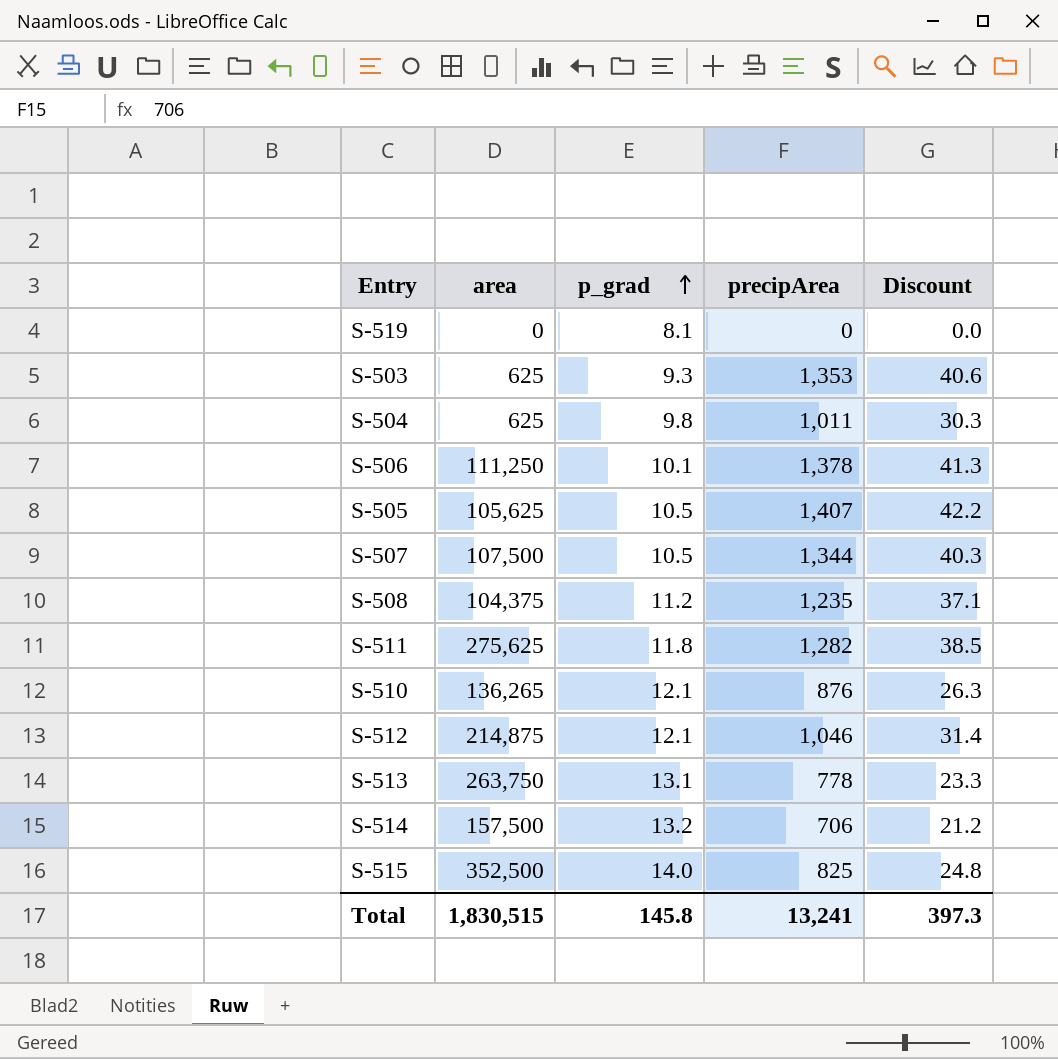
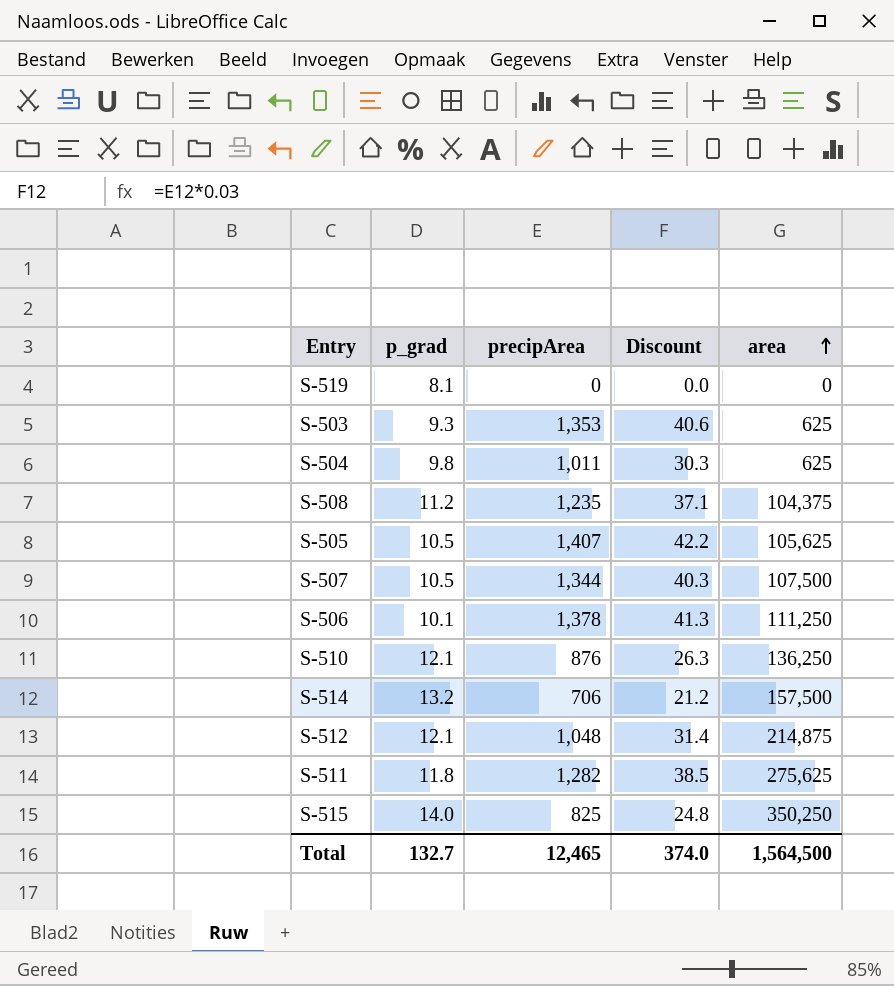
row order: p_grad ascending -> area ascending
column area | position: 2 -> 5
row S-513: 263,750 | 13.1 | 778 | 23.3 -> none
S-510 | area: 136,265 -> 136,250
S-512 | precipArea: 1,046 -> 1,048
S-515 | area: 352,500 -> 350,250
Total | p_grad: 145.8 -> 132.7
Total | precipArea: 13,241 -> 12,465
Total | Discount: 397.3 -> 374.0
Total | area: 1,830,515 -> 1,564,500

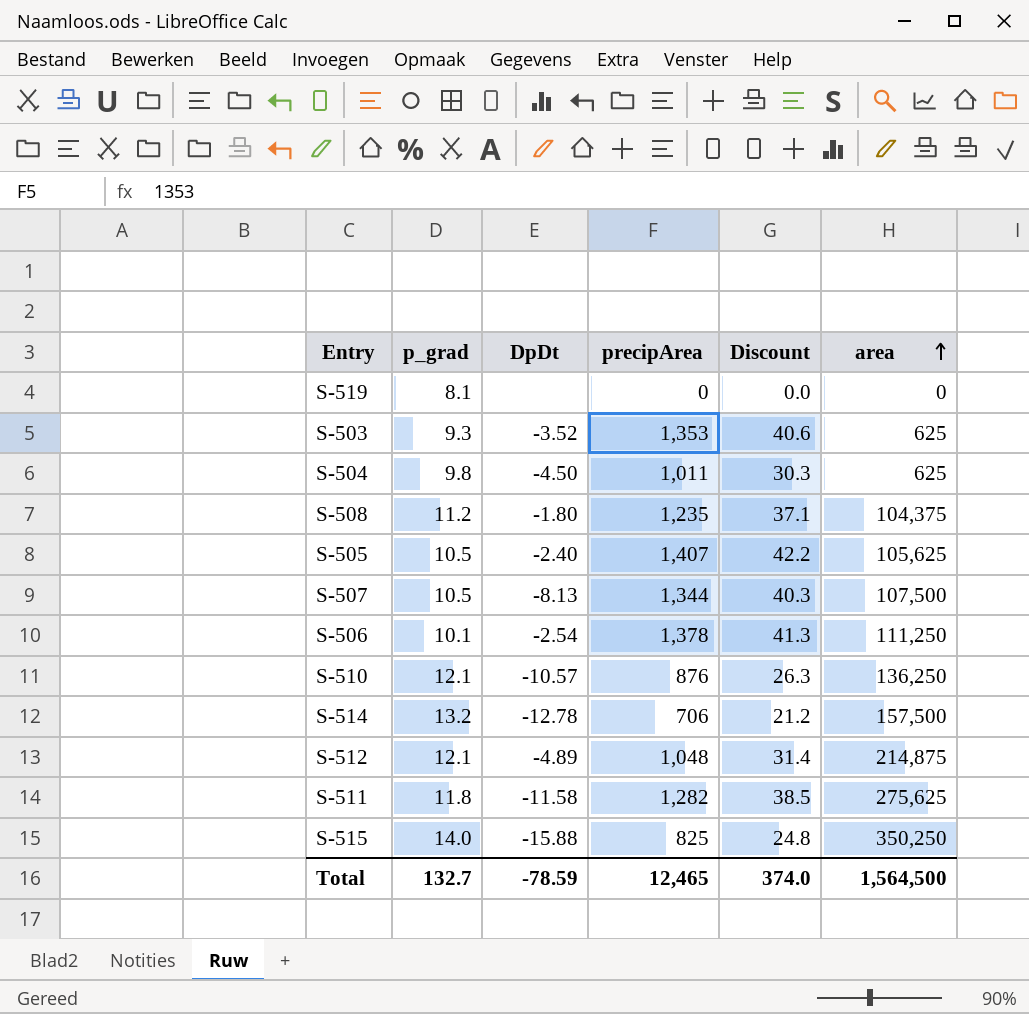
column DpDt | position: none -> 3

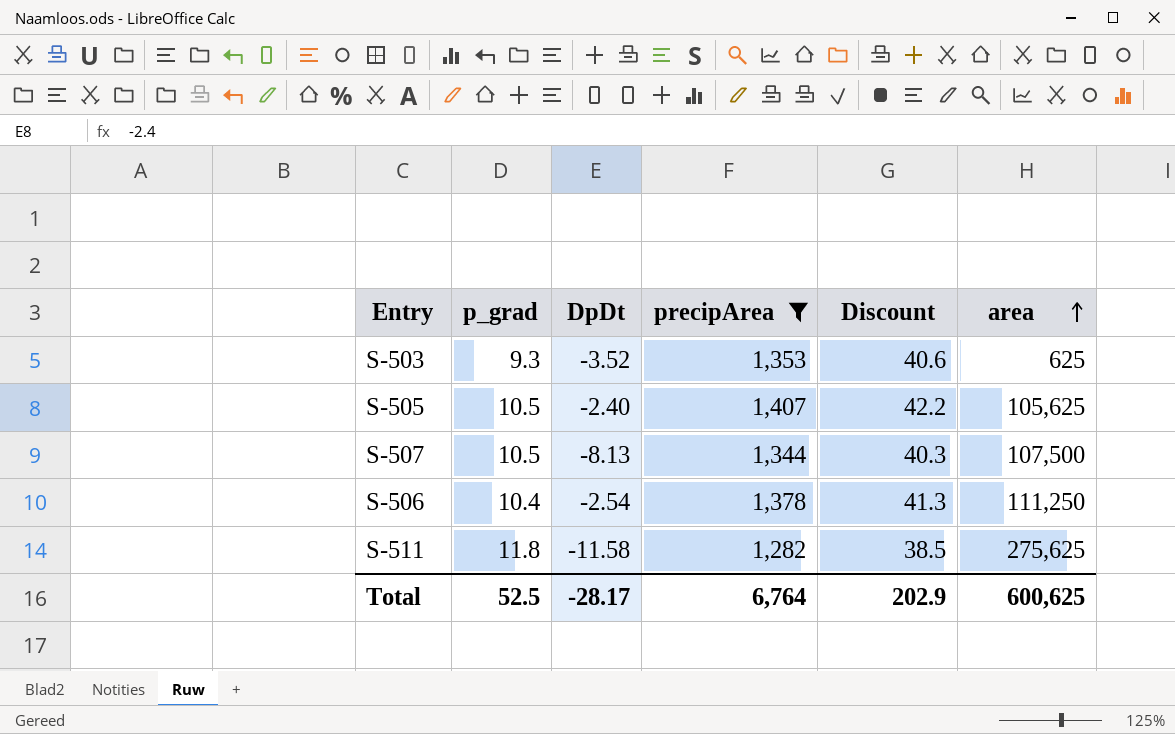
filter: none -> precipArea >= 1,282
S-506 | p_grad: 10.1 -> 10.4
Total | p_grad: 132.7 -> 52.5
Total | DpDt: -78.59 -> -28.17
Total | precipArea: 12,465 -> 6,764
Total | Discount: 374.0 -> 202.9
Total | area: 1,564,500 -> 600,625

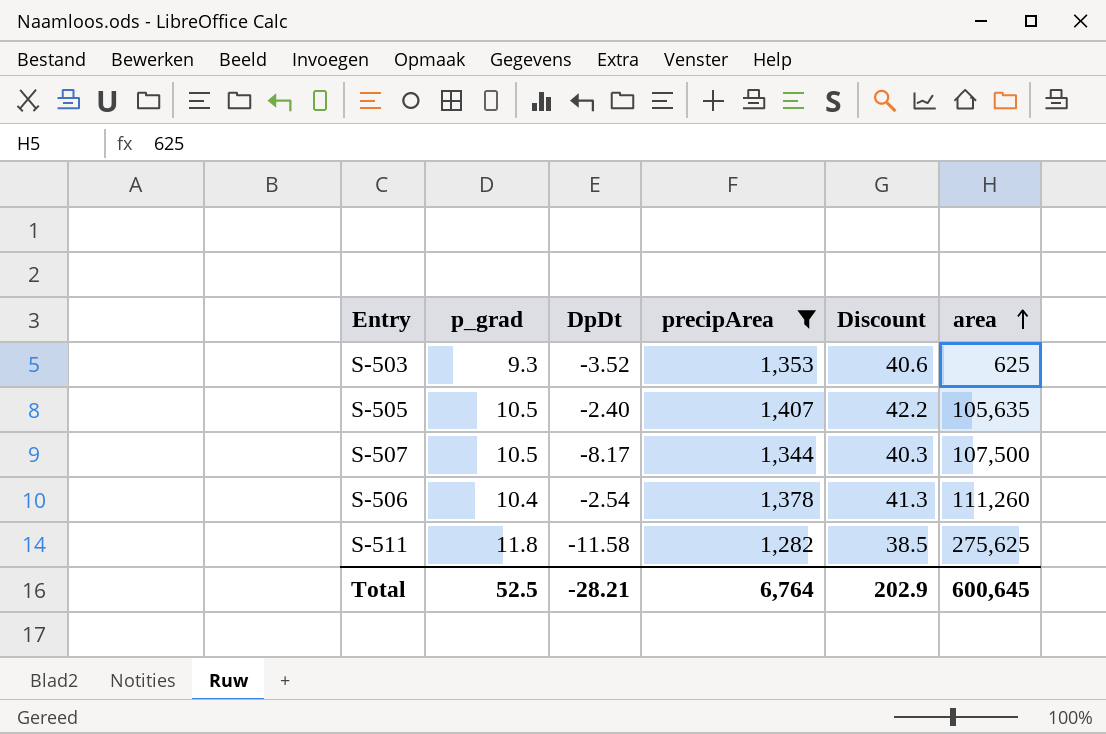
S-505 | area: 105,625 -> 105,635
S-507 | DpDt: -8.13 -> -8.17
S-506 | area: 111,250 -> 111,260
Total | DpDt: -28.17 -> -28.21
Total | area: 600,625 -> 600,645

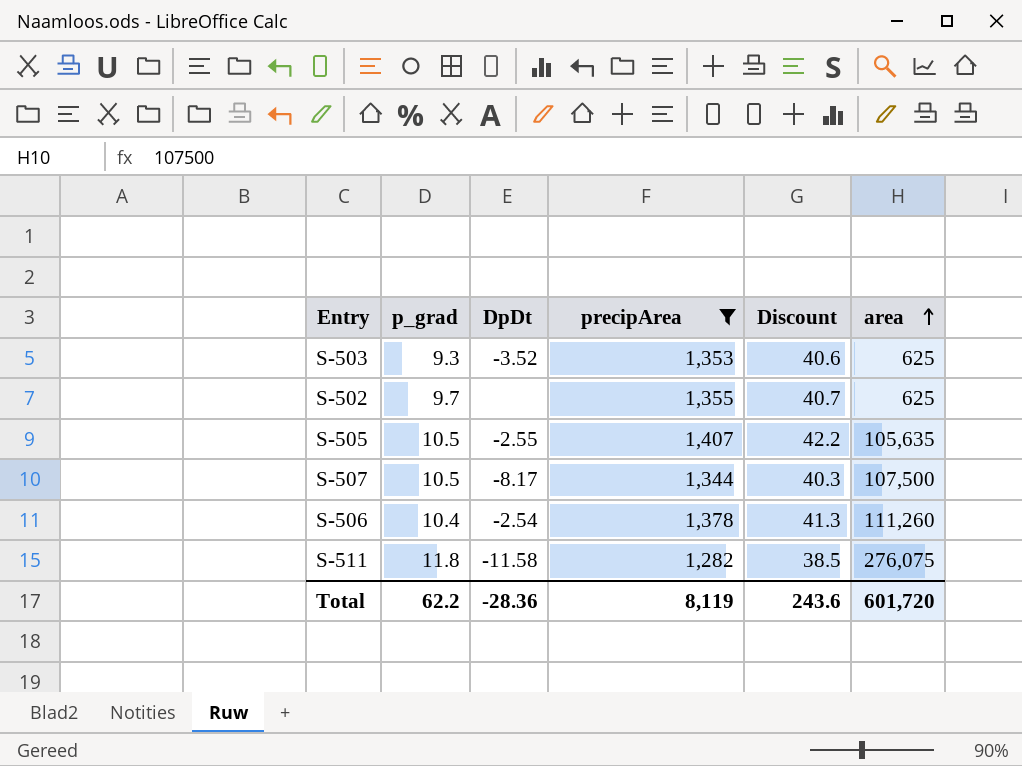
row S-502: none -> 9.7 | none | 1,355 | 40.7 | 625
S-505 | DpDt: -2.40 -> -2.55
S-511 | area: 275,625 -> 276,075
Total | p_grad: 52.5 -> 62.2
Total | DpDt: -28.21 -> -28.36
Total | precipArea: 6,764 -> 8,119
Total | Discount: 202.9 -> 243.6
Total | area: 600,645 -> 601,720

